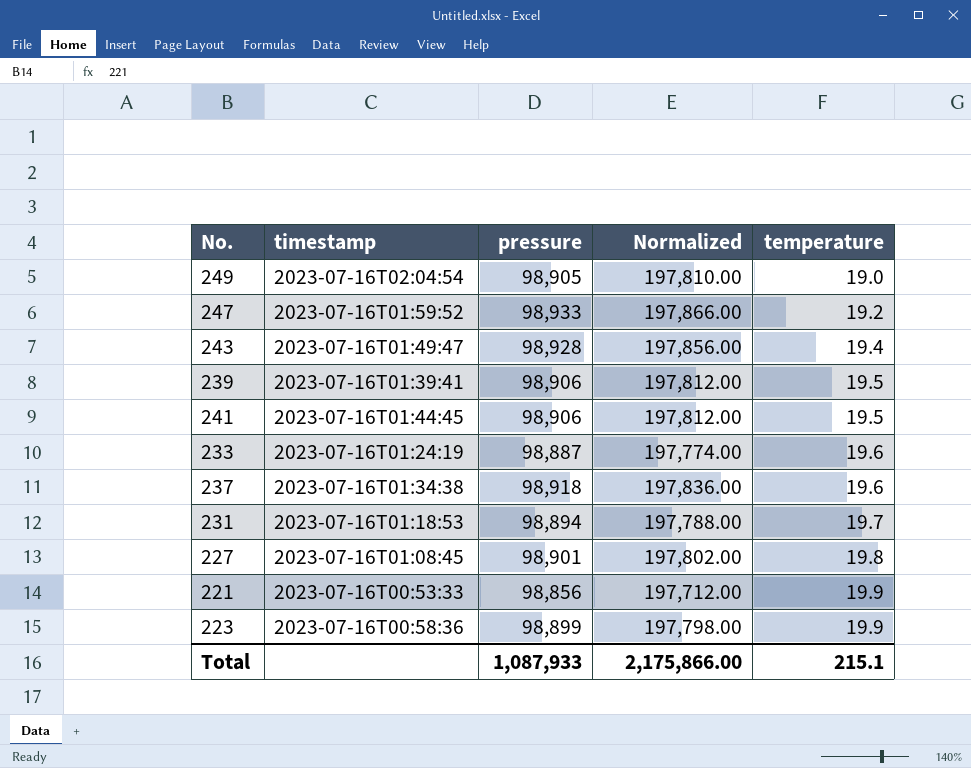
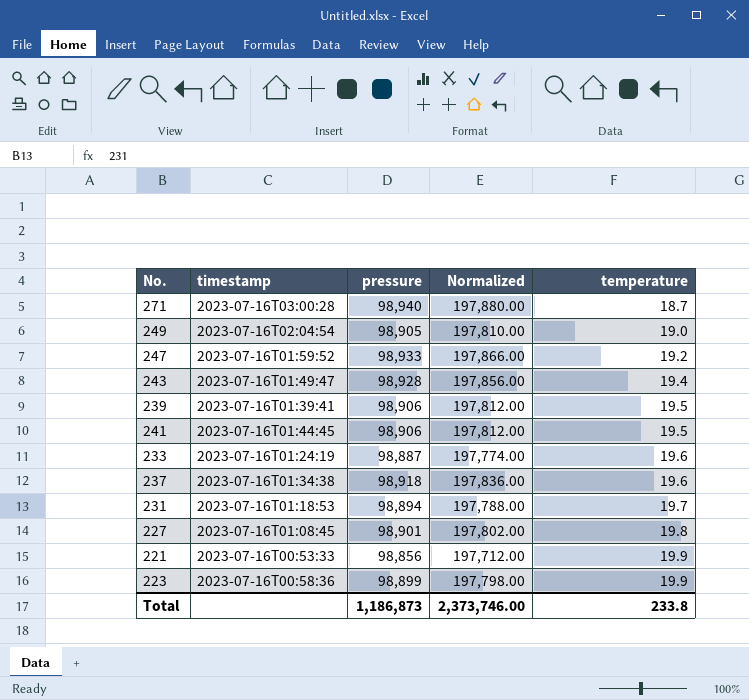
row 271: none -> 2023-07-16T03:00:28 | 98,940 | 197,880.00 | 18.7
Total | pressure: 1,087,933 -> 1,186,873
Total | Normalized: 2,175,866.00 -> 2,373,746.00
Total | temperature: 215.1 -> 233.8

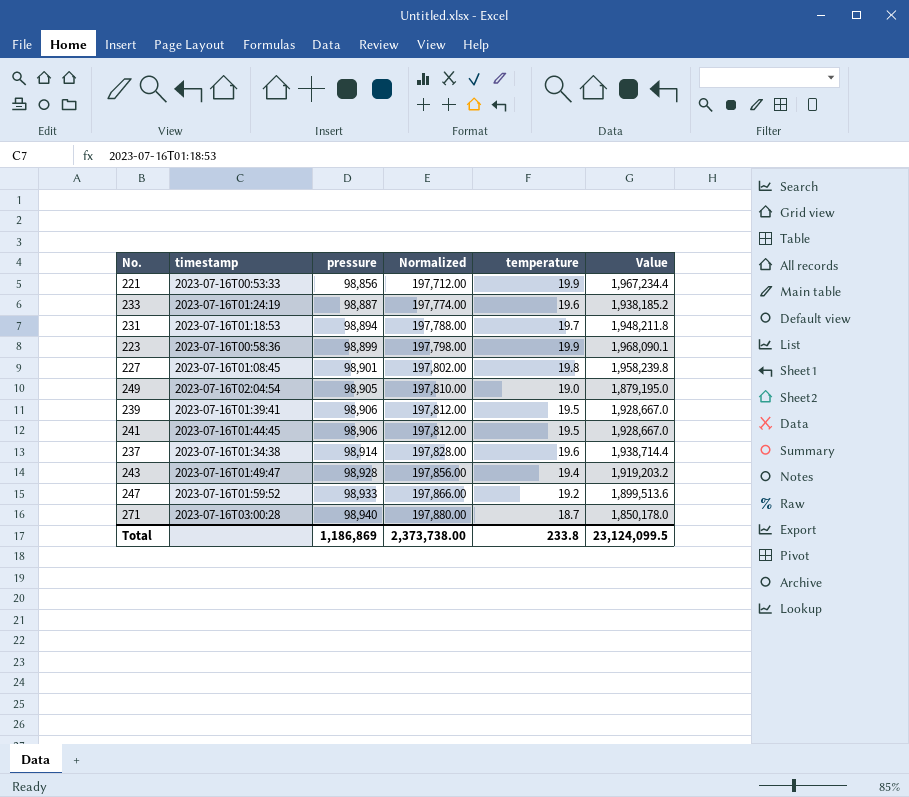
row order: temperature ascending -> pressure ascending
column Value | formula: none -> [pressure] * [temperature]
237 | pressure: 98,918 -> 98,914
237 | Normalized: 197,836.00 -> 197,828.00
Total | pressure: 1,186,873 -> 1,186,869
Total | Normalized: 2,373,746.00 -> 2,373,738.00

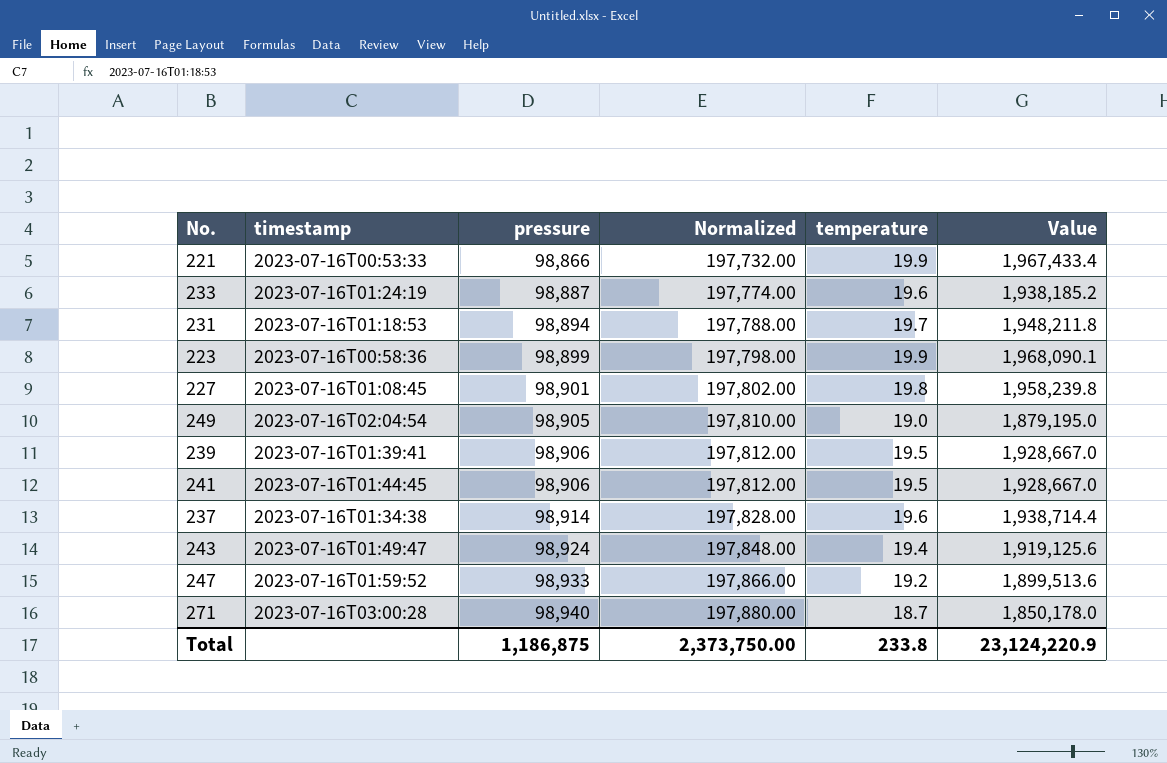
221 | pressure: 98,856 -> 98,866
221 | Normalized: 197,712.00 -> 197,732.00
221 | Value: 1,967,234.4 -> 1,967,433.4
243 | pressure: 98,928 -> 98,924
243 | Normalized: 197,856.00 -> 197,848.00
243 | Value: 1,919,203.2 -> 1,919,125.6
Total | pressure: 1,186,869 -> 1,186,875
Total | Normalized: 2,373,738.00 -> 2,373,750.00
Total | Value: 23,124,099.5 -> 23,124,220.9

